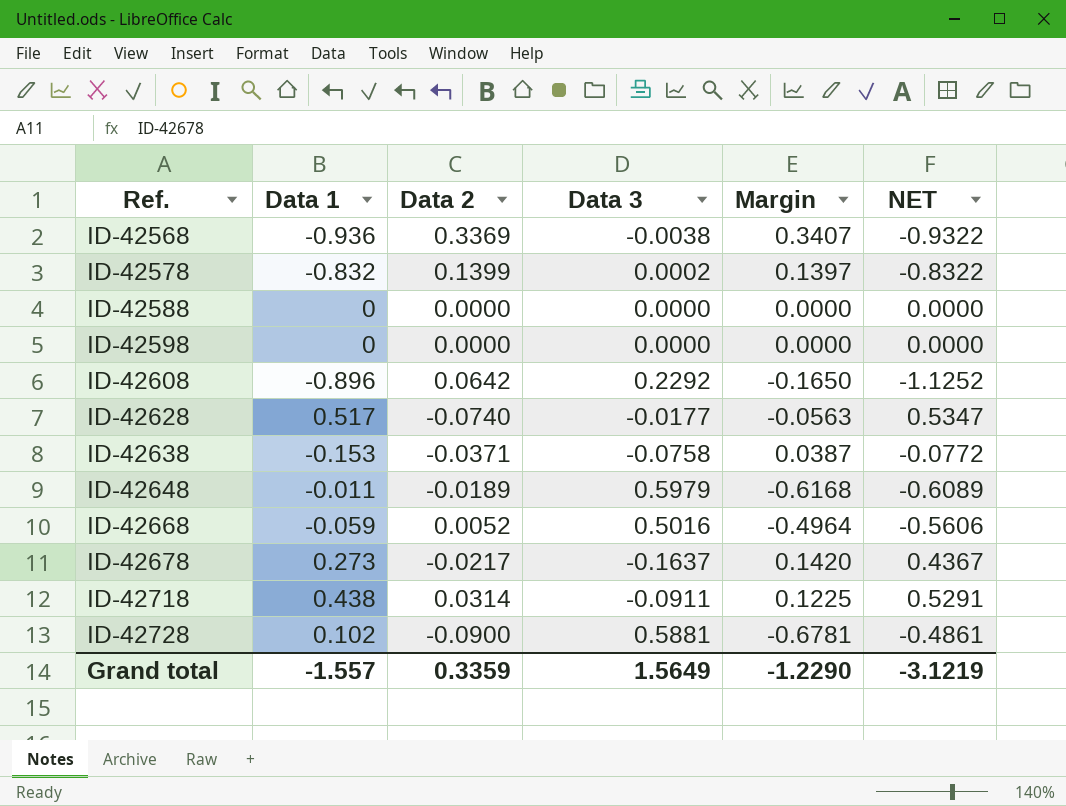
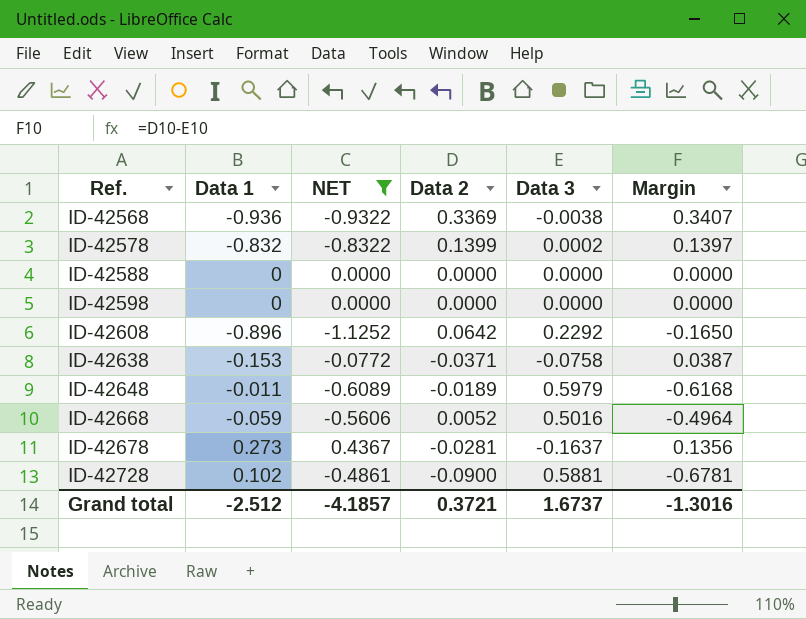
filter: none -> NET <= 0.4367
column NET | position: 6 -> 3
ID-42678 | Data 2: -0.0217 -> -0.0281
ID-42678 | Margin: 0.1420 -> 0.1356
Grand total | Data 1: -1.557 -> -2.512
Grand total | NET: -3.1219 -> -4.1857
Grand total | Data 2: 0.3359 -> 0.3721
Grand total | Data 3: 1.5649 -> 1.6737
Grand total | Margin: -1.2290 -> -1.3016

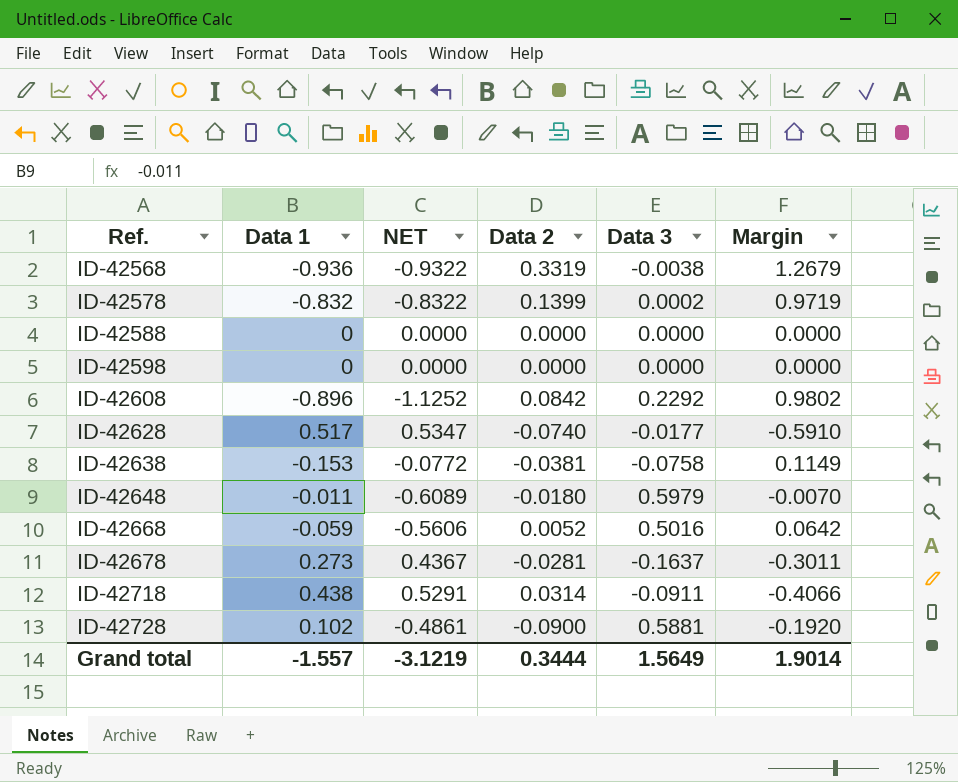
filter: NET <= 0.4367 -> none
column Margin | formula: [Data 2] - [Data 3] -> [Data 2] - [Data 1]
ID-42568 | Data 2: 0.3369 -> 0.3319
ID-42608 | Data 2: 0.0642 -> 0.0842
ID-42638 | Data 2: -0.0371 -> -0.0381
ID-42648 | Data 2: -0.0189 -> -0.0180
Grand total | Data 1: -2.512 -> -1.557
Grand total | NET: -4.1857 -> -3.1219
Grand total | Data 2: 0.3721 -> 0.3444
Grand total | Data 3: 1.6737 -> 1.5649
Grand total | Margin: -1.3016 -> 1.9014

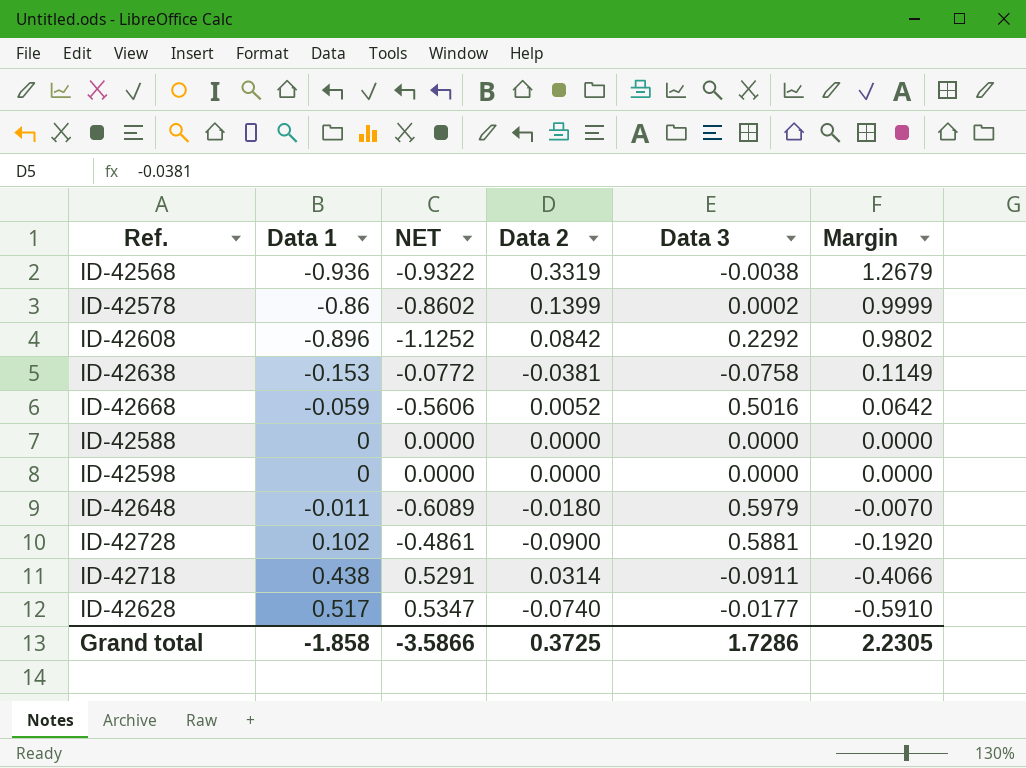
row order: Ref. ascending -> Margin descending
row ID-42678: 0.273 | 0.4367 | -0.0281 | -0.1637 | -0.3011 -> none
ID-42578 | Data 1: -0.832 -> -0.86
ID-42578 | NET: -0.8322 -> -0.8602
ID-42578 | Margin: 0.9719 -> 0.9999
Grand total | Data 1: -1.557 -> -1.858
Grand total | NET: -3.1219 -> -3.5866
Grand total | Data 2: 0.3444 -> 0.3725
Grand total | Data 3: 1.5649 -> 1.7286
Grand total | Margin: 1.9014 -> 2.2305

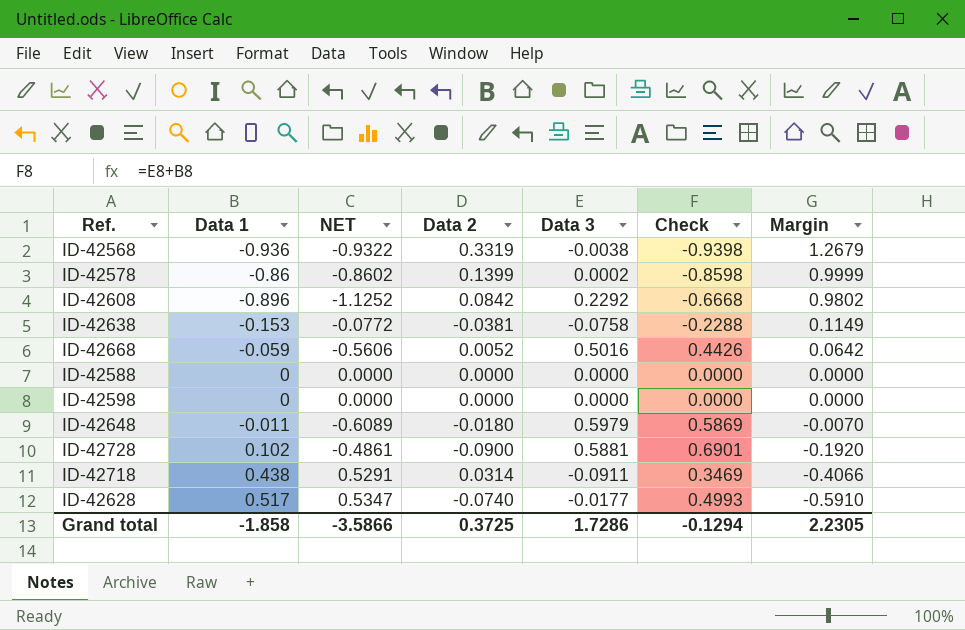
column Check | formula: none -> [Data 1] + [Data 3]

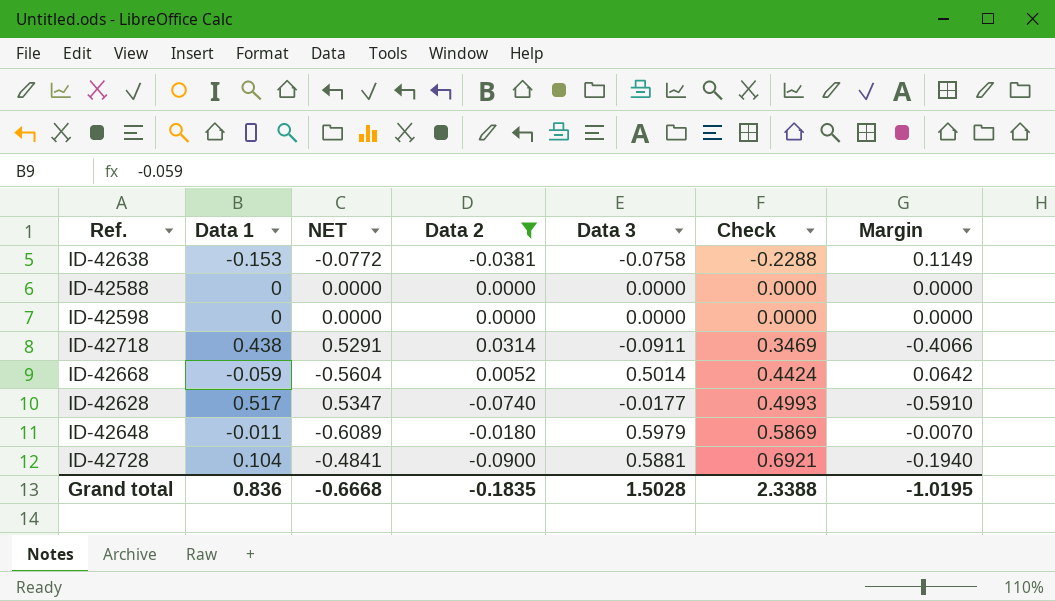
filter: none -> Data 2 <= 0.0314
row order: Margin descending -> Check ascending
ID-42668 | NET: -0.5606 -> -0.5604
ID-42668 | Data 3: 0.5016 -> 0.5014
ID-42668 | Check: 0.4426 -> 0.4424
ID-42728 | Data 1: 0.102 -> 0.104
ID-42728 | NET: -0.4861 -> -0.4841
ID-42728 | Check: 0.6901 -> 0.6921
ID-42728 | Margin: -0.1920 -> -0.1940
Grand total | Data 1: -1.858 -> 0.836
Grand total | NET: -3.5866 -> -0.6668
Grand total | Data 2: 0.3725 -> -0.1835
Grand total | Data 3: 1.7286 -> 1.5028
Grand total | Check: -0.1294 -> 2.3388
Grand total | Margin: 2.2305 -> -1.0195

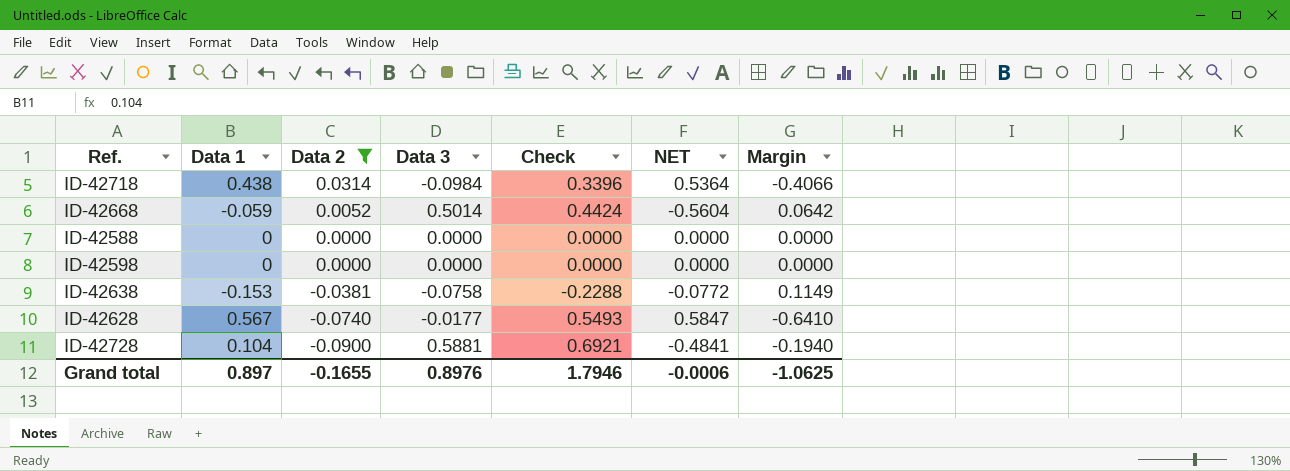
row order: Check ascending -> Data 2 descending
column NET | position: 3 -> 6
row ID-42648: -0.011 | -0.6089 | -0.0180 | 0.5979 | 0.5869 | -0.0070 -> none
ID-42718 | Data 3: -0.0911 -> -0.0984
ID-42718 | Check: 0.3469 -> 0.3396
ID-42718 | NET: 0.5291 -> 0.5364
ID-42628 | Data 1: 0.517 -> 0.567
ID-42628 | Check: 0.4993 -> 0.5493
ID-42628 | NET: 0.5347 -> 0.5847
ID-42628 | Margin: -0.5910 -> -0.6410
Grand total | Data 1: 0.836 -> 0.897
Grand total | Data 2: -0.1835 -> -0.1655
Grand total | Data 3: 1.5028 -> 0.8976
Grand total | Check: 2.3388 -> 1.7946
Grand total | NET: -0.6668 -> -0.0006
Grand total | Margin: -1.0195 -> -1.0625

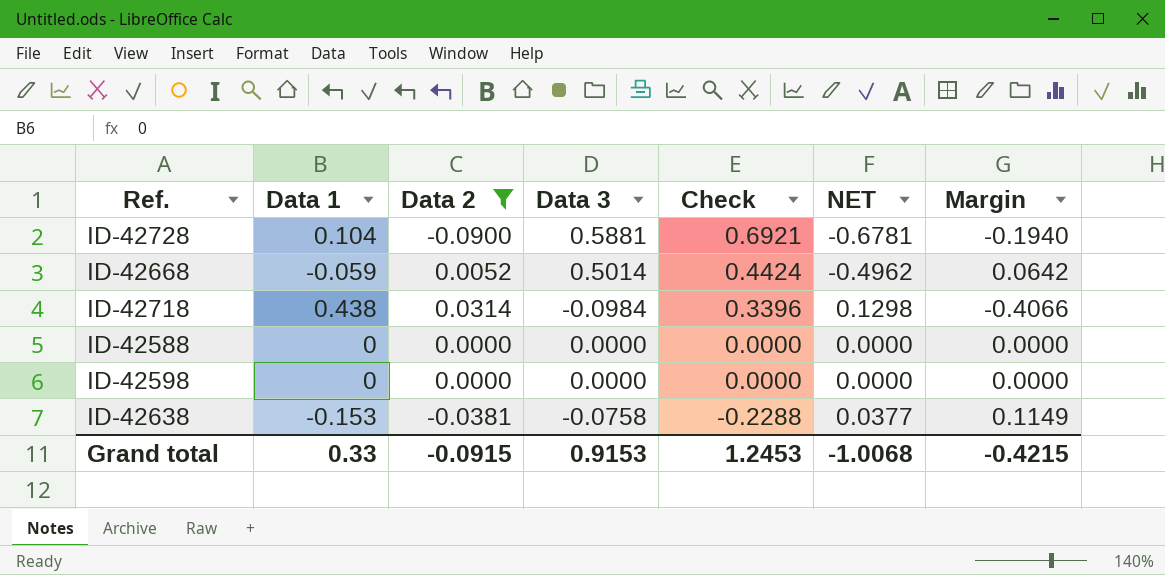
row order: Data 2 descending -> Check descending
column NET | formula: [Data 1] - [Data 3] -> [Data 2] - [Data 3]
row ID-42628: 0.567 | -0.0740 | -0.0177 | 0.5493 | 0.5847 | -0.6410 -> none
Grand total | Data 1: 0.897 -> 0.33
Grand total | Data 2: -0.1655 -> -0.0915
Grand total | Data 3: 0.8976 -> 0.9153
Grand total | Check: 1.7946 -> 1.2453
Grand total | NET: -0.0006 -> -1.0068
Grand total | Margin: -1.0625 -> -0.4215

